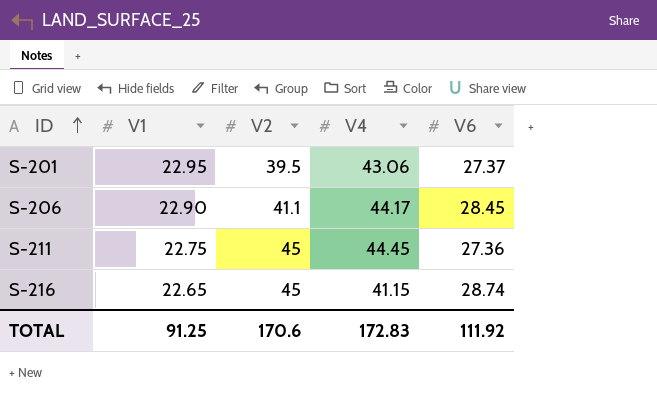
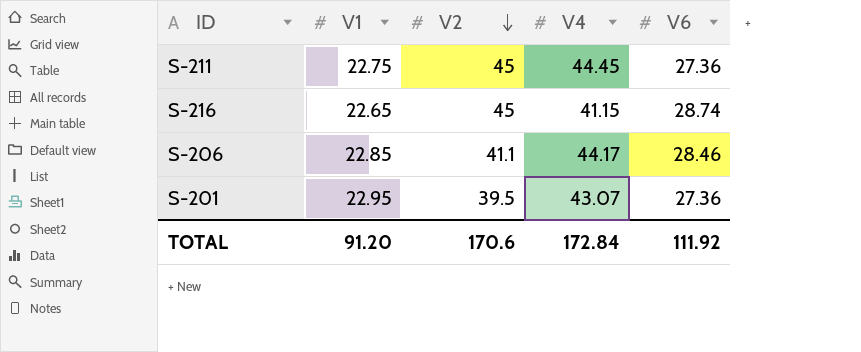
row order: ID ascending -> V2 descending
S-206 | V1: 22.90 -> 22.85
S-206 | V6: 28.45 -> 28.46
S-201 | V4: 43.06 -> 43.07
S-201 | V6: 27.37 -> 27.36
TOTAL | V1: 91.25 -> 91.20
TOTAL | V4: 172.83 -> 172.84

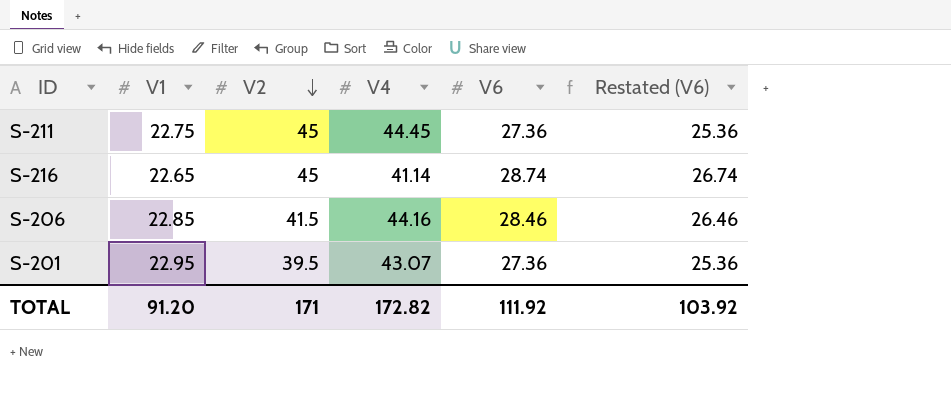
column Restated (V6) | formula: none -> [V6] - 2
S-216 | V4: 41.15 -> 41.14
S-206 | V2: 41.1 -> 41.5
S-206 | V4: 44.17 -> 44.16
TOTAL | V2: 170.6 -> 171
TOTAL | V4: 172.84 -> 172.82

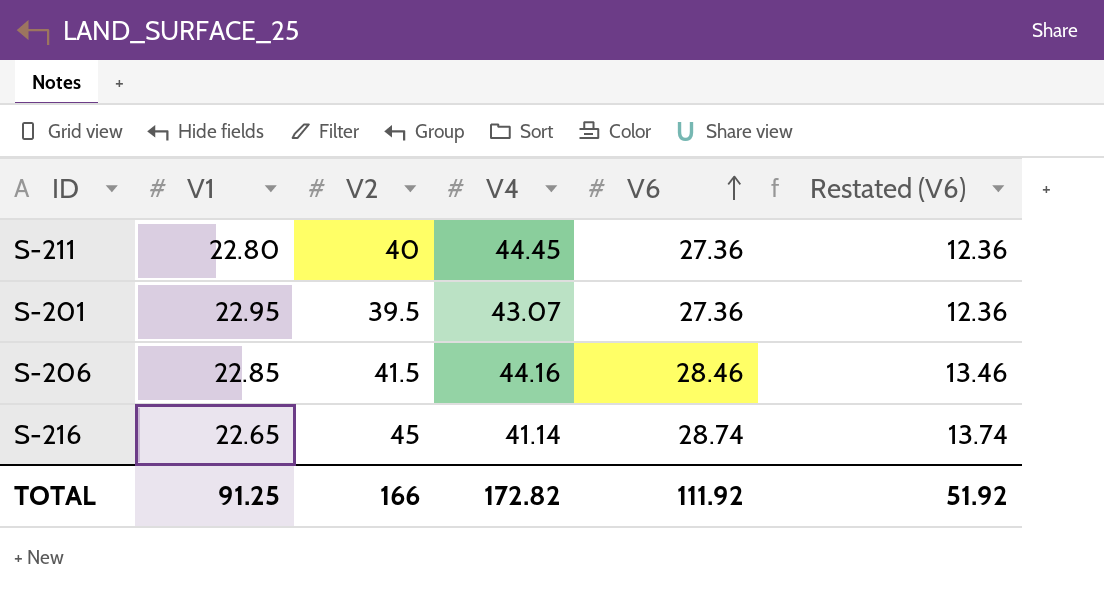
row order: V2 descending -> V6 ascending
column Restated (V6) | formula: [V6] - 2 -> [V6] - 15
S-211 | V1: 22.75 -> 22.80
S-211 | V2: 45 -> 40
TOTAL | V1: 91.20 -> 91.25
TOTAL | V2: 171 -> 166
TOTAL | Restated (V6): 103.92 -> 51.92

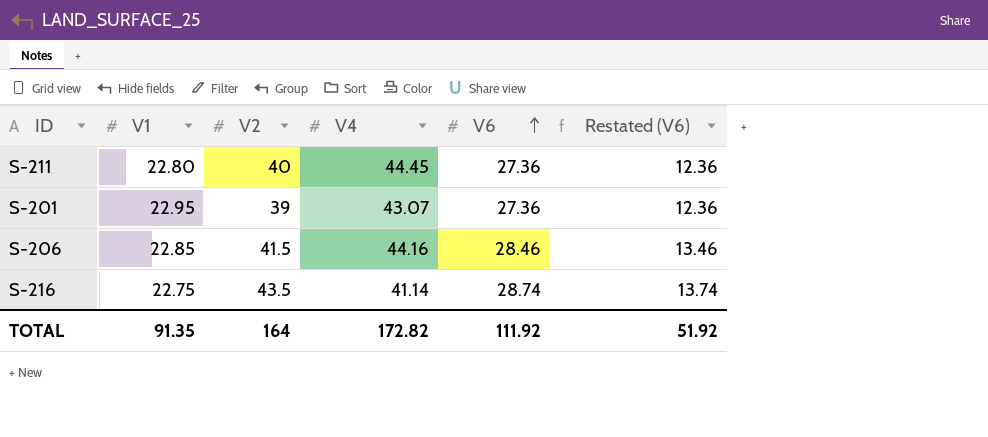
S-201 | V2: 39.5 -> 39
S-216 | V1: 22.65 -> 22.75
S-216 | V2: 45 -> 43.5
TOTAL | V1: 91.25 -> 91.35
TOTAL | V2: 166 -> 164

